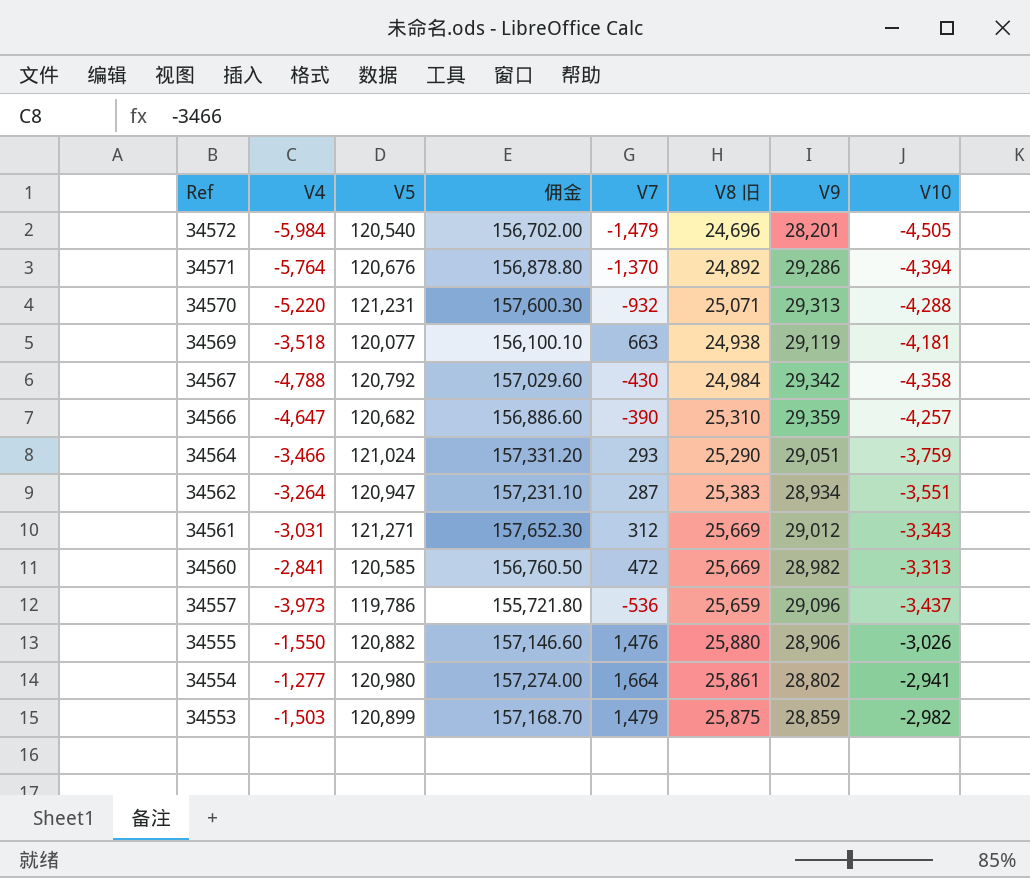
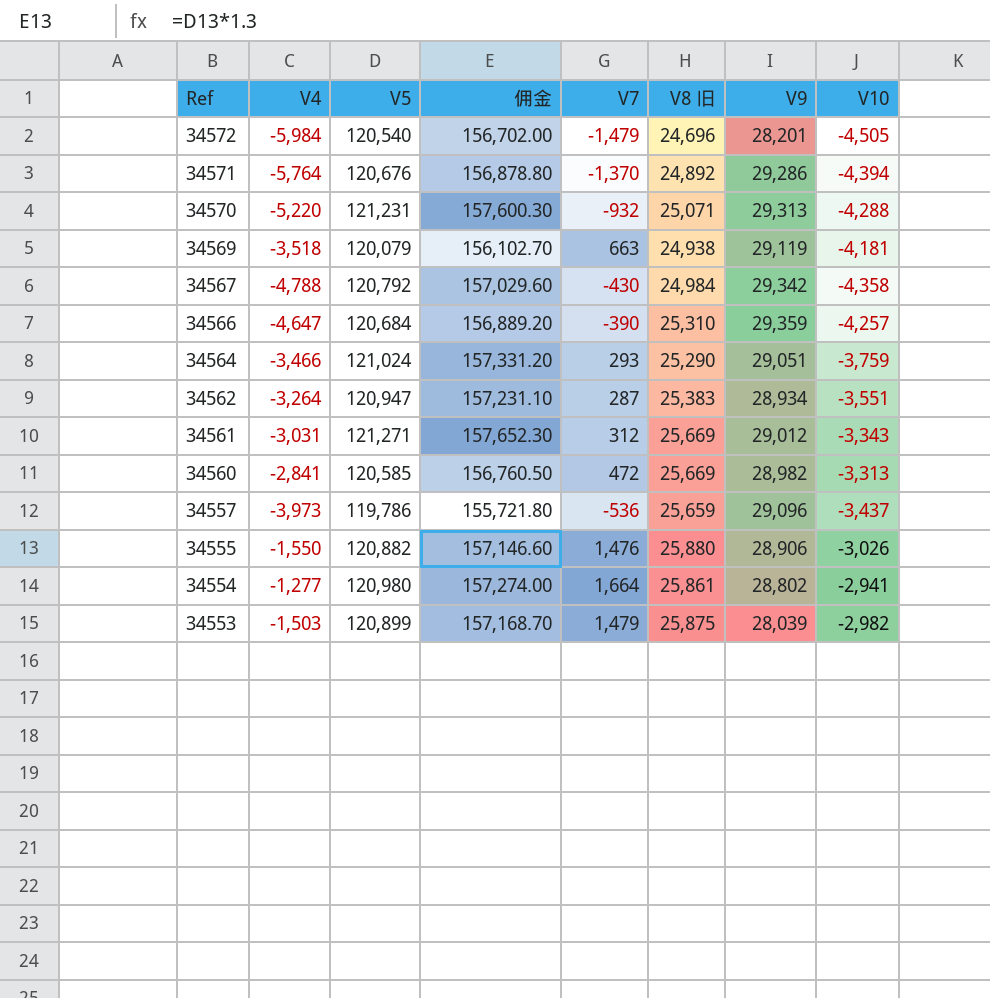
34569 | V5: 120,077 -> 120,079
34569 | 佣金: 156,100.10 -> 156,102.70
34566 | V5: 120,682 -> 120,684
34566 | 佣金: 156,886.60 -> 156,889.20
34553 | V9: 28,859 -> 28,039

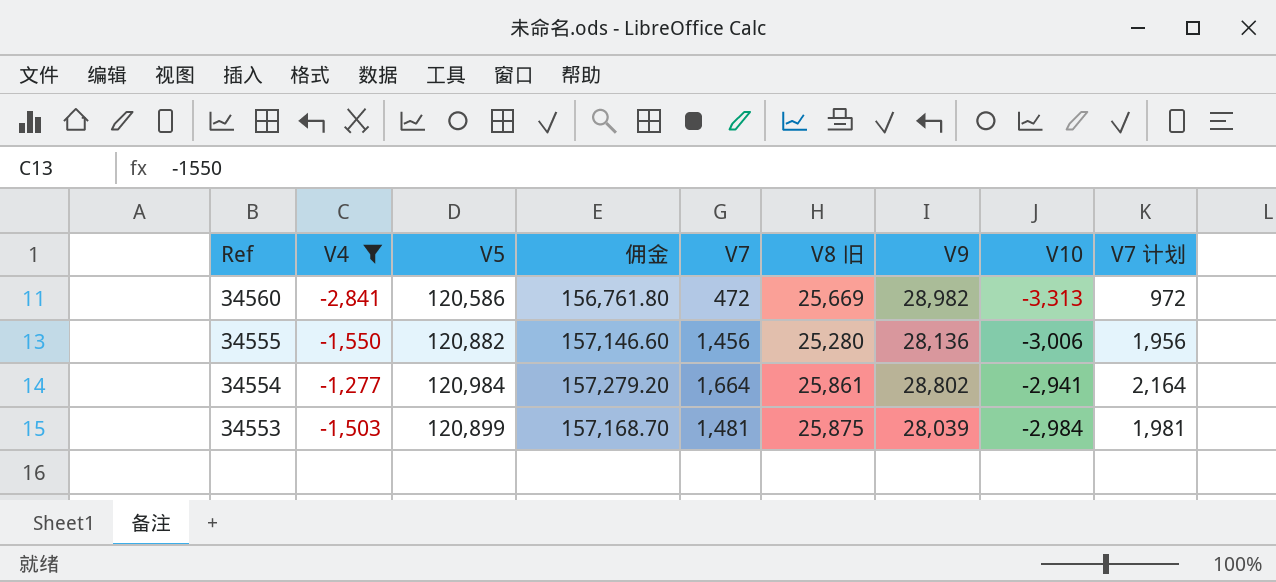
filter: none -> V4 >= -2,841
column V7 计划 | formula: none -> [V7] + 500
34560 | V5: 120,585 -> 120,586
34560 | 佣金: 156,760.50 -> 156,761.80
34555 | V7: 1,476 -> 1,456
34555 | V8 旧: 25,880 -> 25,280
34555 | V9: 28,906 -> 28,136
34555 | V10: -3,026 -> -3,006
34554 | V5: 120,980 -> 120,984
34554 | 佣金: 157,274.00 -> 157,279.20
34553 | V7: 1,479 -> 1,481
34553 | V10: -2,982 -> -2,984

